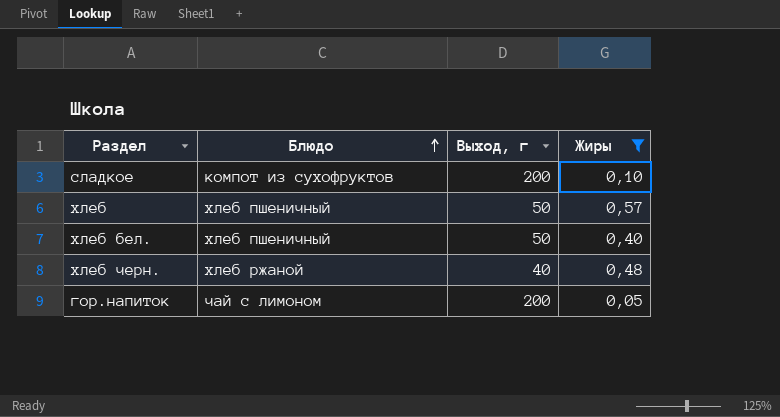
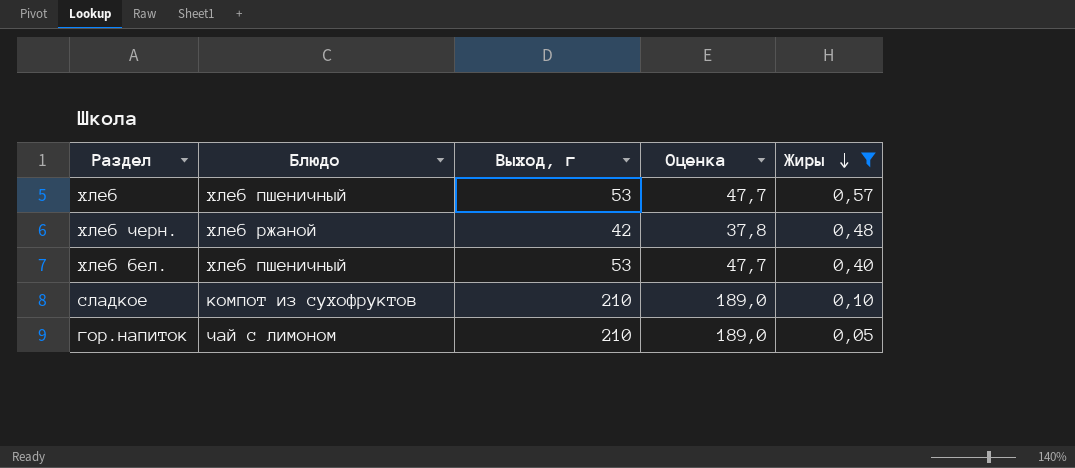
row order: Блюдо ascending -> Жиры descending
column Оценка | formula: none -> [Выход, г] * 0,9
хлеб | Выход, г: 50 -> 53
хлеб черн. | Выход, г: 40 -> 42
хлеб бел. | Выход, г: 50 -> 53
сладкое | Выход, г: 200 -> 210
гор.напиток | Выход, г: 200 -> 210

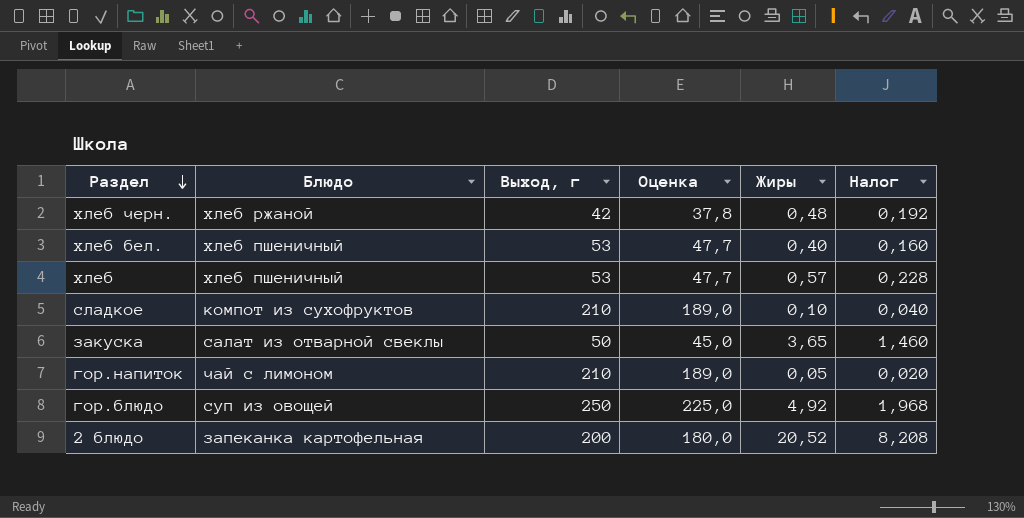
filter: Жиры <= 0,57 -> none
row order: Жиры descending -> Раздел descending
column Налог | formula: none -> [Жиры] * 0,4

